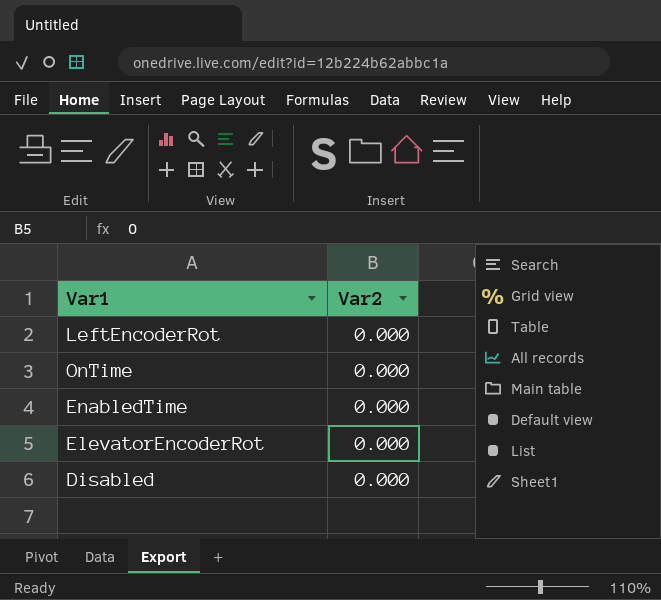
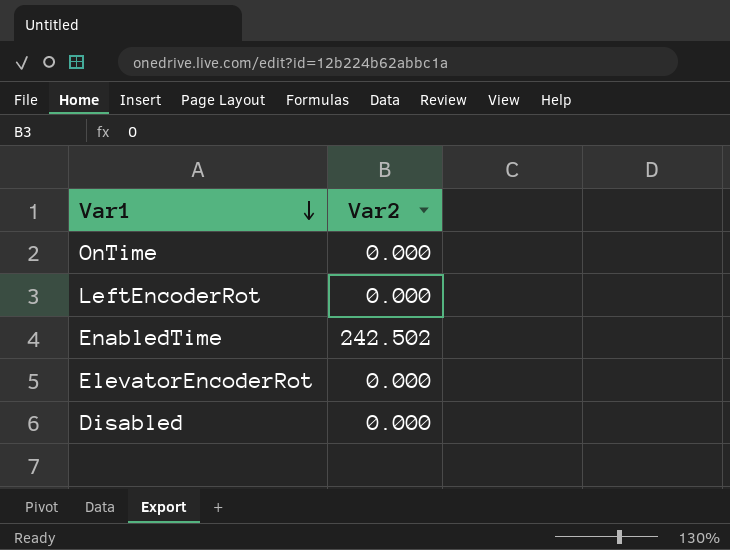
row order: none -> Var1 descending
EnabledTime | Var2: 0.000 -> 242.502

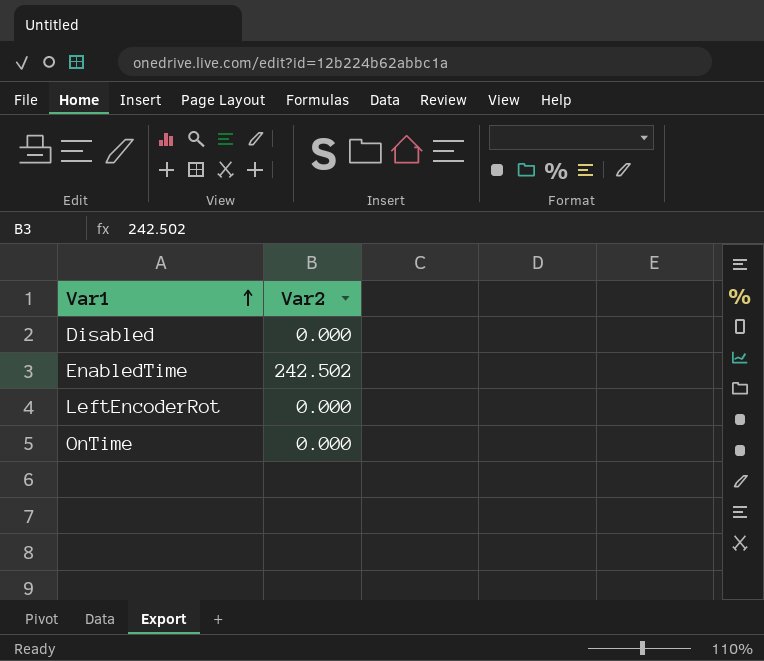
row order: Var1 descending -> Var1 ascending
row ElevatorEncoderRot: 0.000 -> none

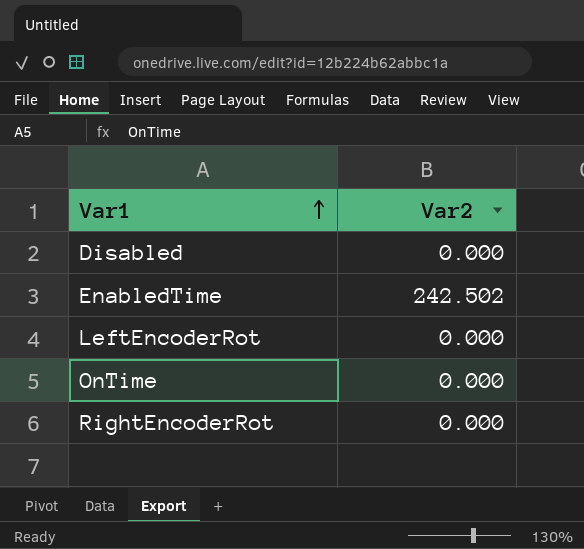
row RightEncoderRot: none -> 0.000

